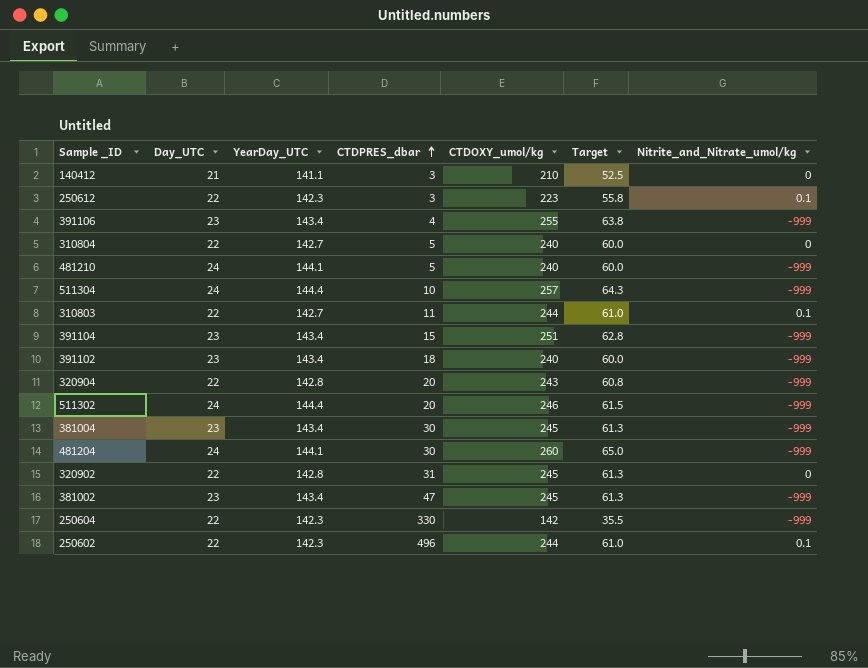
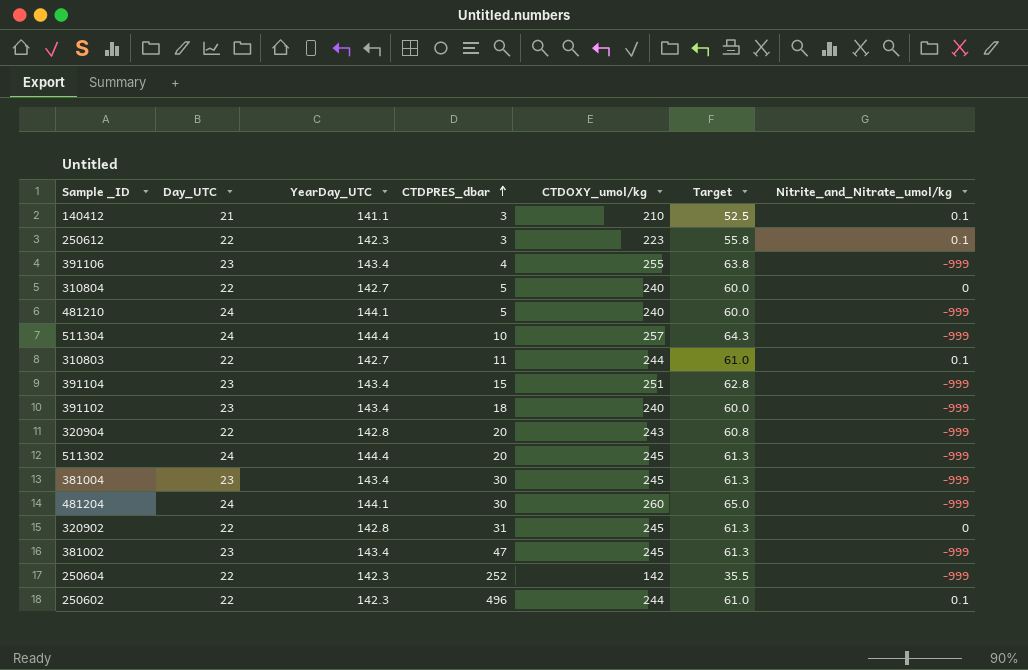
140412 | Nitrite_and_Nitrate_umol/kg: 0 -> 0.1
511302 | CTDOXY_umol/kg: 246 -> 245
511302 | Target: 61.5 -> 61.3
250604 | CTDPRES_dbar: 330 -> 252

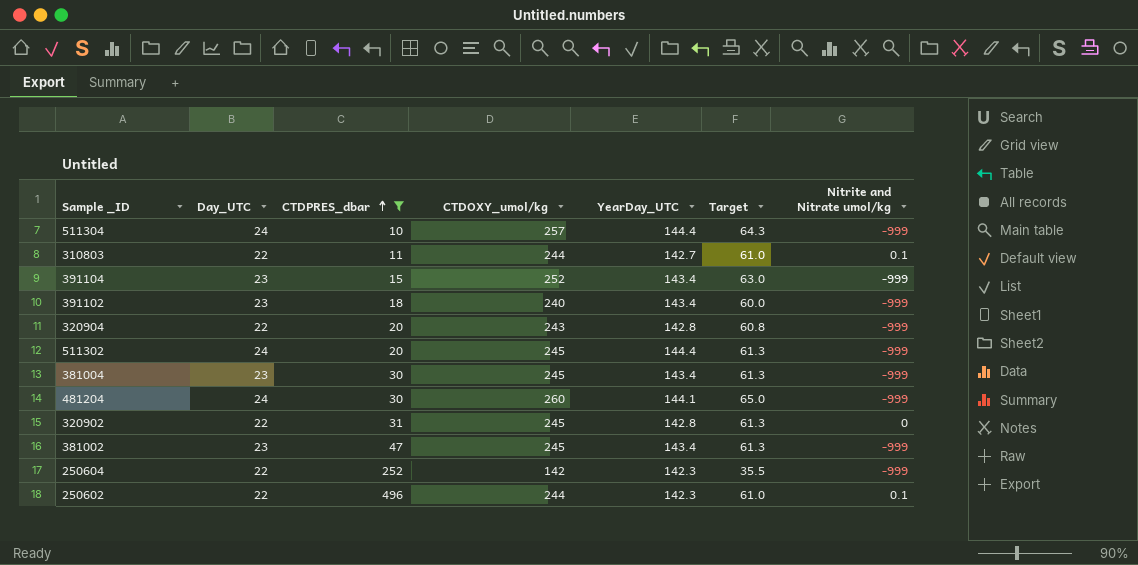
filter: none -> CTDPRES_dbar >= 10
column YearDay_UTC | position: 3 -> 5
column name: Nitrite_and_Nitrate_umol/kg -> Nitrite and Nitrate umol/kg
391104 | CTDOXY_umol/kg: 251 -> 252
391104 | Target: 62.8 -> 63.0

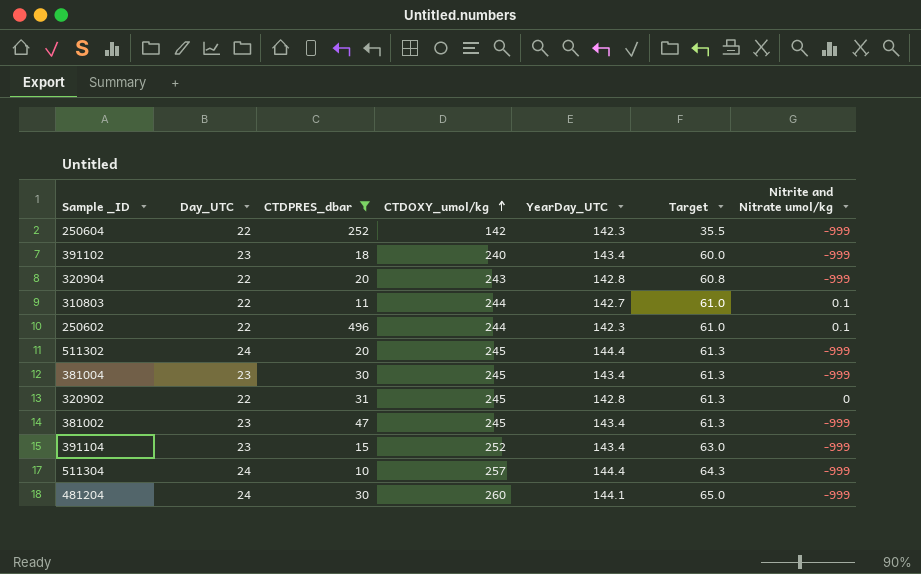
row order: CTDPRES_dbar ascending -> CTDOXY_umol/kg ascending

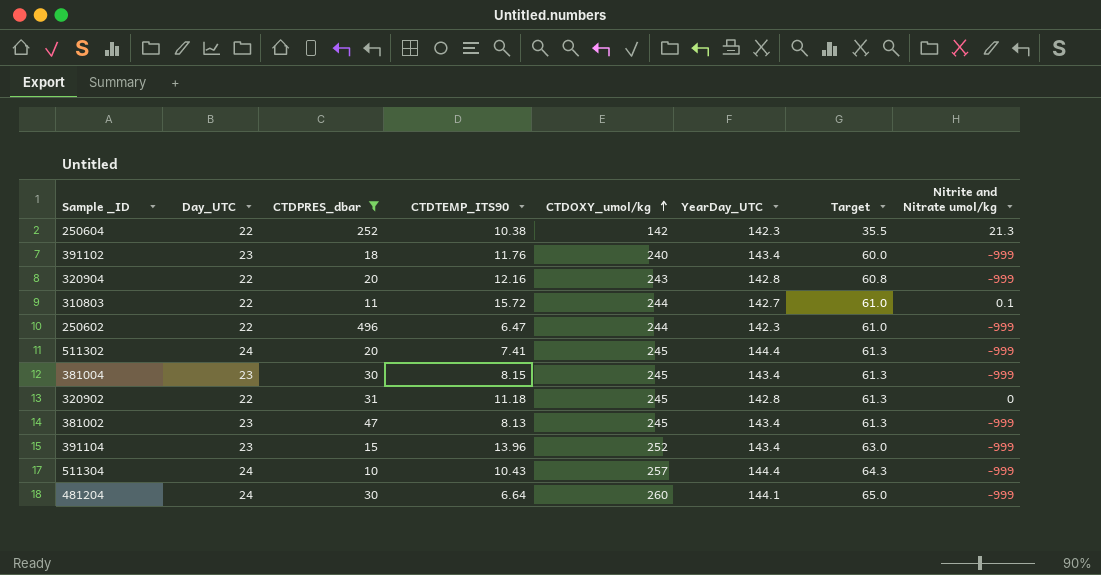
column CTDTEMP_ITS90 | position: none -> 4
250604 | Nitrite and Nitrate umol/kg: -999 -> 21.3
250602 | Nitrite and Nitrate umol/kg: 0.1 -> -999

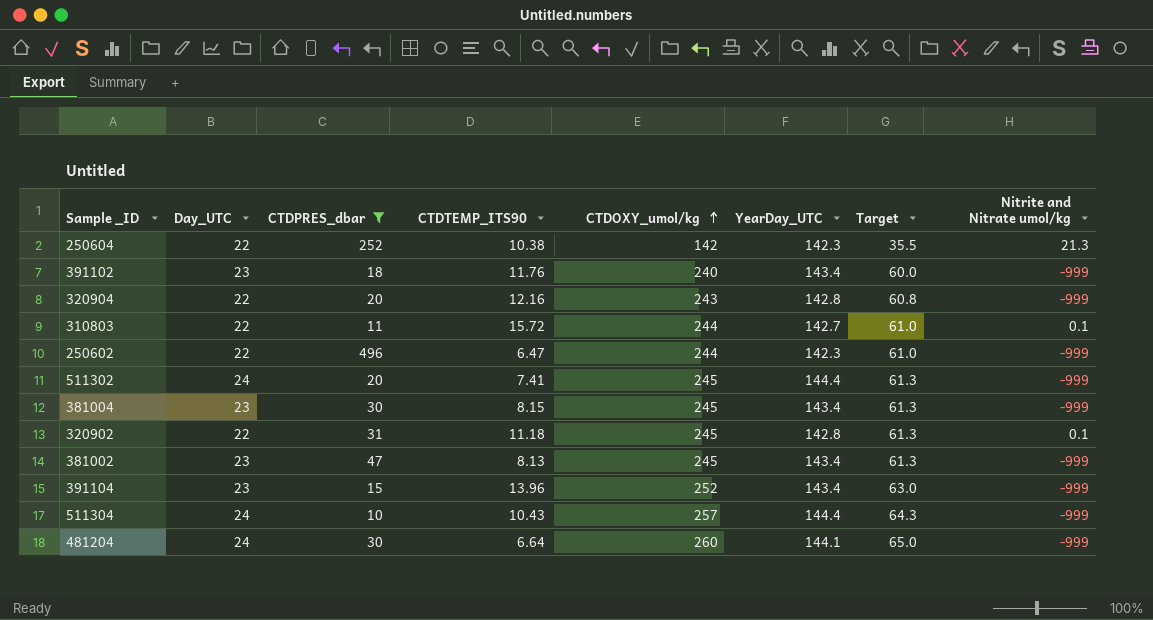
320902 | Nitrite and Nitrate umol/kg: 0 -> 0.1

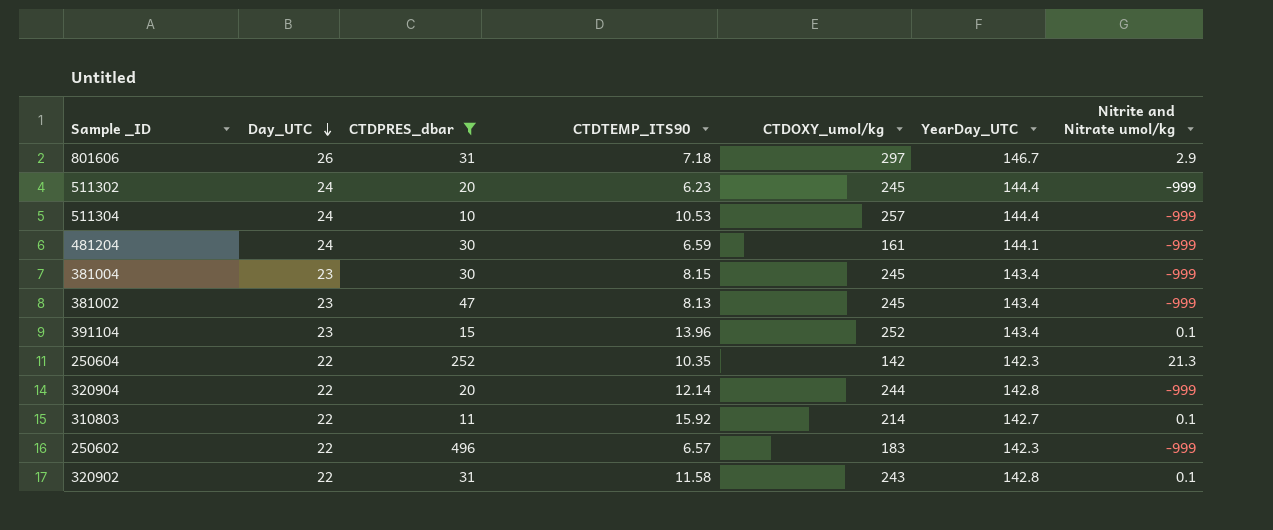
row order: CTDOXY_umol/kg ascending -> Day_UTC descending
column Target | formula: [CTDOXY_umol/kg] * 0.25 -> none
row 391102: 23 | 18 | 11.76 | 240 | 143.4 | 60.0 | -999 -> none
row 801606: none -> 26 | 31 | 7.18 | 297 | 146.7 | 2.9
511302 | CTDTEMP_ITS90: 7.41 -> 6.23
511304 | CTDTEMP_ITS90: 10.43 -> 10.53
481204 | CTDTEMP_ITS90: 6.64 -> 6.59
481204 | CTDOXY_umol/kg: 260 -> 161
391104 | Nitrite and Nitrate umol/kg: -999 -> 0.1
250604 | CTDTEMP_ITS90: 10.38 -> 10.35
320904 | CTDTEMP_ITS90: 12.16 -> 12.14
320904 | CTDOXY_umol/kg: 243 -> 244
310803 | CTDTEMP_ITS90: 15.72 -> 15.92
310803 | CTDOXY_umol/kg: 244 -> 214
250602 | CTDTEMP_ITS90: 6.47 -> 6.57
250602 | CTDOXY_umol/kg: 244 -> 183
320902 | CTDTEMP_ITS90: 11.18 -> 11.58
320902 | CTDOXY_umol/kg: 245 -> 243

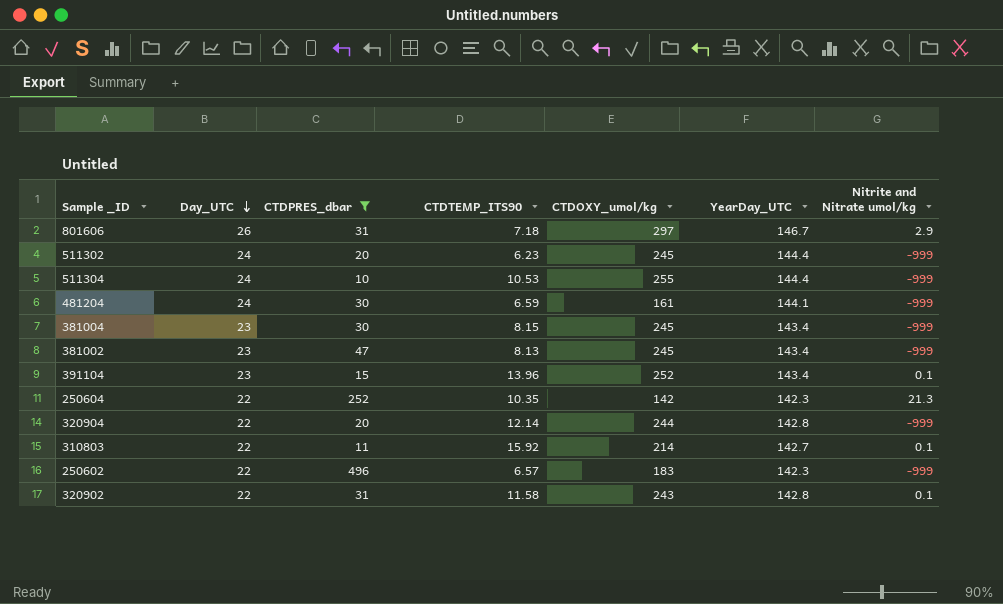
511304 | CTDOXY_umol/kg: 257 -> 255

